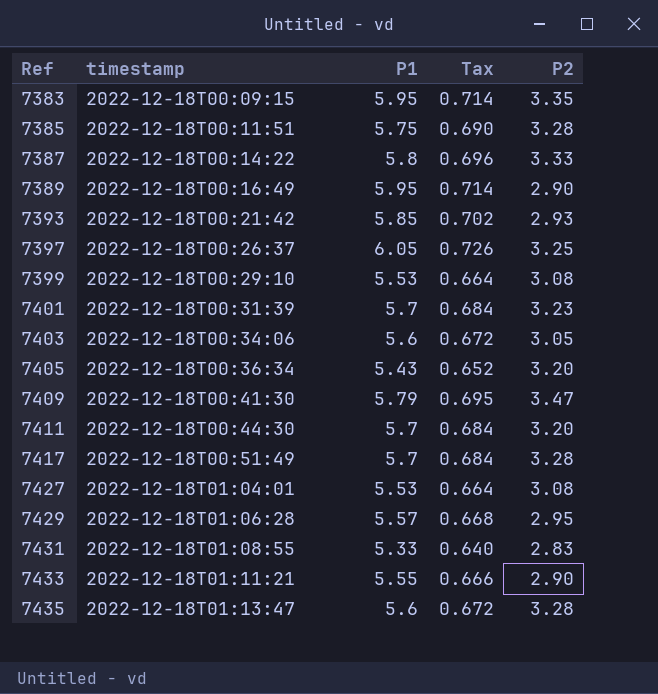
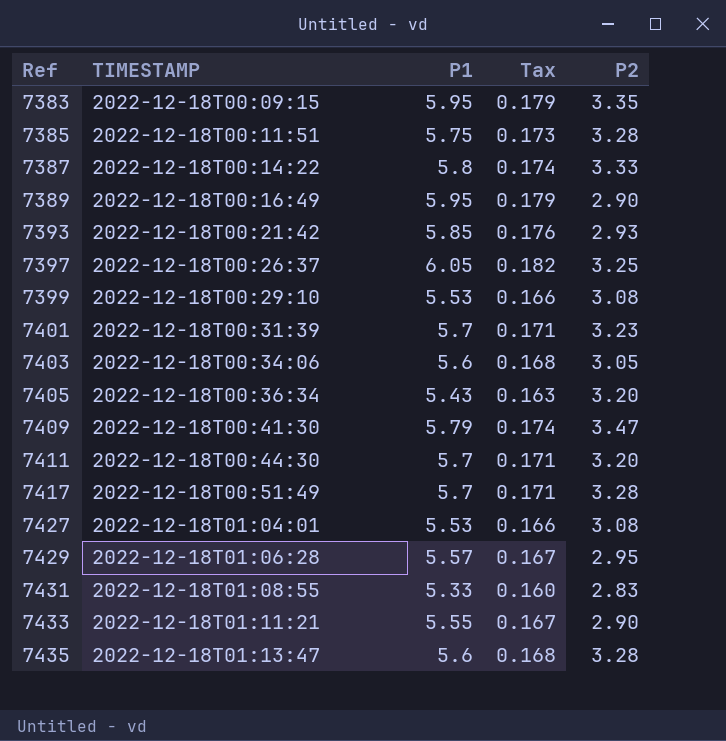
column name: timestamp -> TIMESTAMP
column Tax | formula: [P1] * 0.12 -> [P1] * 0.03

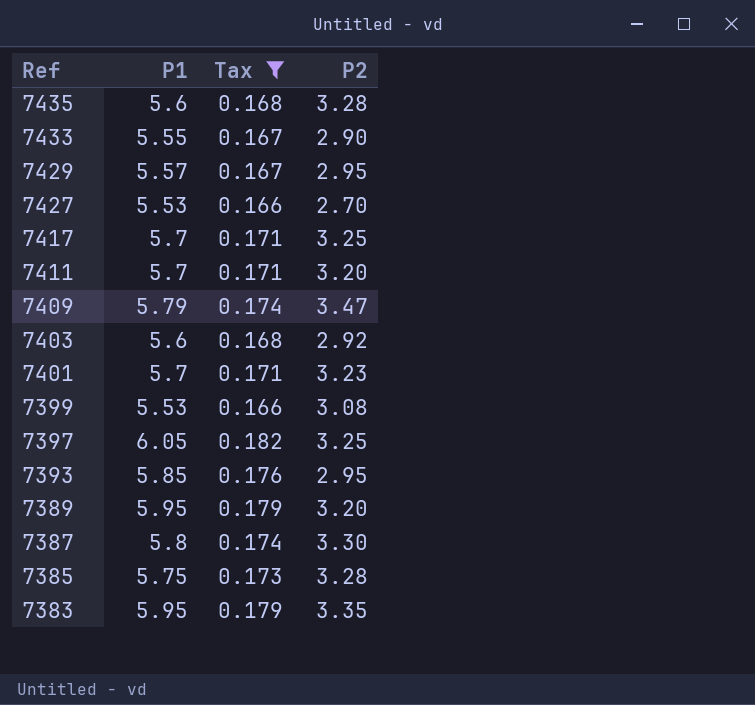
filter: none -> Tax >= 0.166
row order: Ref ascending -> Ref descending
column TIMESTAMP | position: 2 -> none
7427 | P2: 3.08 -> 2.70
7417 | P2: 3.28 -> 3.25
7403 | P2: 3.05 -> 2.92
7393 | P2: 2.93 -> 2.95
7389 | P2: 2.90 -> 3.20
7387 | P2: 3.33 -> 3.30

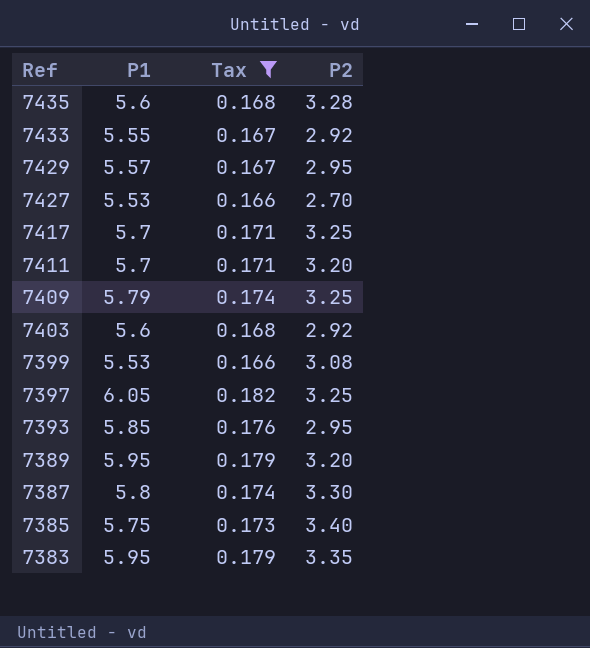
row 7401: 5.7 | 0.171 | 3.23 -> none
7433 | P2: 2.90 -> 2.92
7409 | P2: 3.47 -> 3.25
7385 | P2: 3.28 -> 3.40

